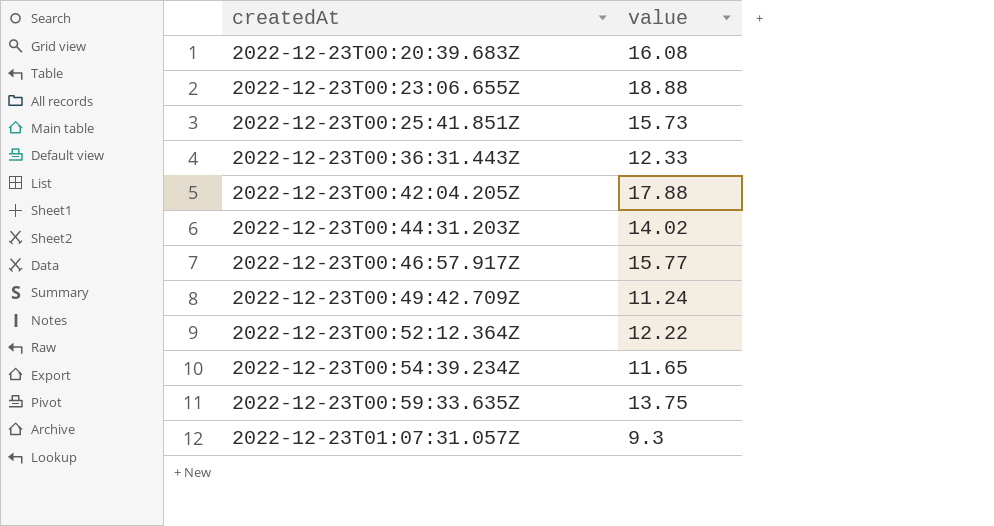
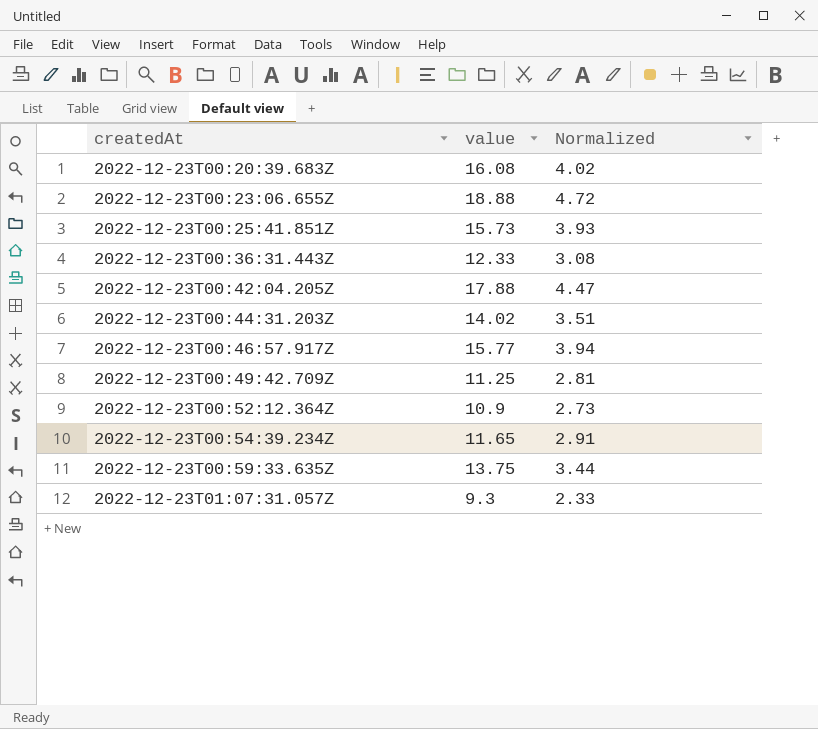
column Normalized | formula: none -> [value] * 0.25
2022-12-23T00:49:42.709Z | value: 11.24 -> 11.25
2022-12-23T00:52:12.364Z | value: 12.22 -> 10.9

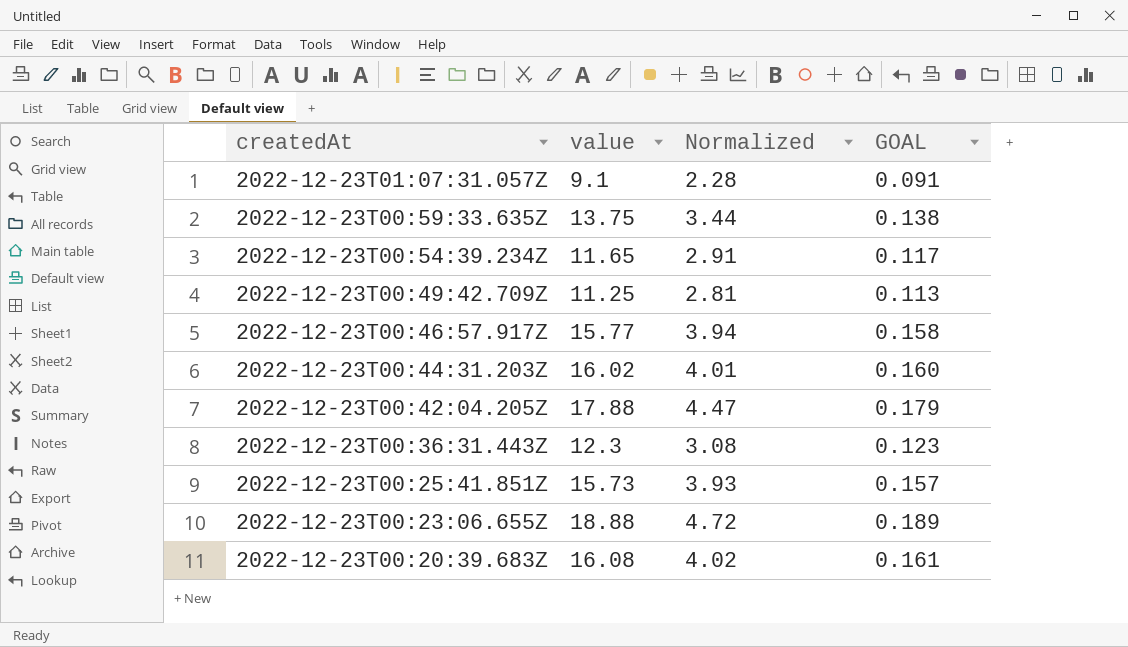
row order: createdAt ascending -> createdAt descending
column GOAL | formula: none -> [value] * 0.01
row 2022-12-23T00:52:12.364Z: 10.9 | 2.73 -> none
2022-12-23T01:07:31.057Z | value: 9.3 -> 9.1
2022-12-23T01:07:31.057Z | Normalized: 2.33 -> 2.28
2022-12-23T00:44:31.203Z | value: 14.02 -> 16.02
2022-12-23T00:44:31.203Z | Normalized: 3.51 -> 4.01
2022-12-23T00:36:31.443Z | value: 12.33 -> 12.3

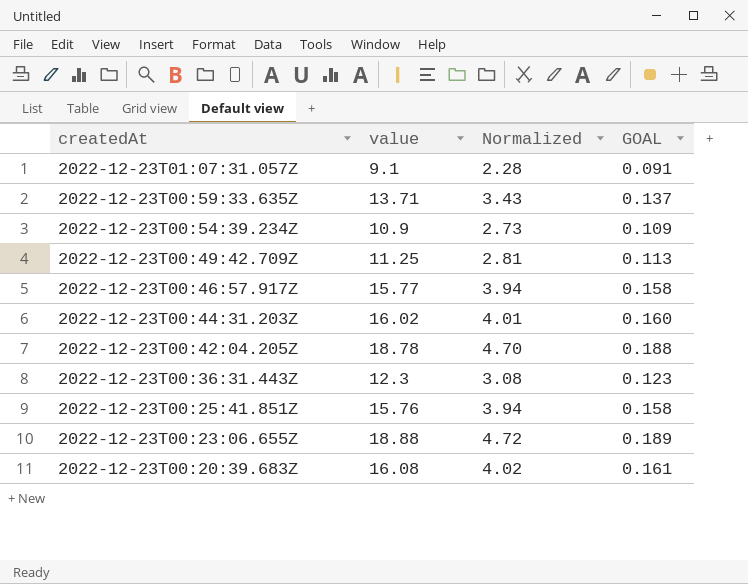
2022-12-23T00:59:33.635Z | value: 13.75 -> 13.71
2022-12-23T00:59:33.635Z | Normalized: 3.44 -> 3.43
2022-12-23T00:59:33.635Z | GOAL: 0.138 -> 0.137
2022-12-23T00:54:39.234Z | value: 11.65 -> 10.9
2022-12-23T00:54:39.234Z | Normalized: 2.91 -> 2.73
2022-12-23T00:54:39.234Z | GOAL: 0.117 -> 0.109
2022-12-23T00:42:04.205Z | value: 17.88 -> 18.78
2022-12-23T00:42:04.205Z | Normalized: 4.47 -> 4.70
2022-12-23T00:42:04.205Z | GOAL: 0.179 -> 0.188
2022-12-23T00:25:41.851Z | value: 15.73 -> 15.76
2022-12-23T00:25:41.851Z | Normalized: 3.93 -> 3.94
2022-12-23T00:25:41.851Z | GOAL: 0.157 -> 0.158

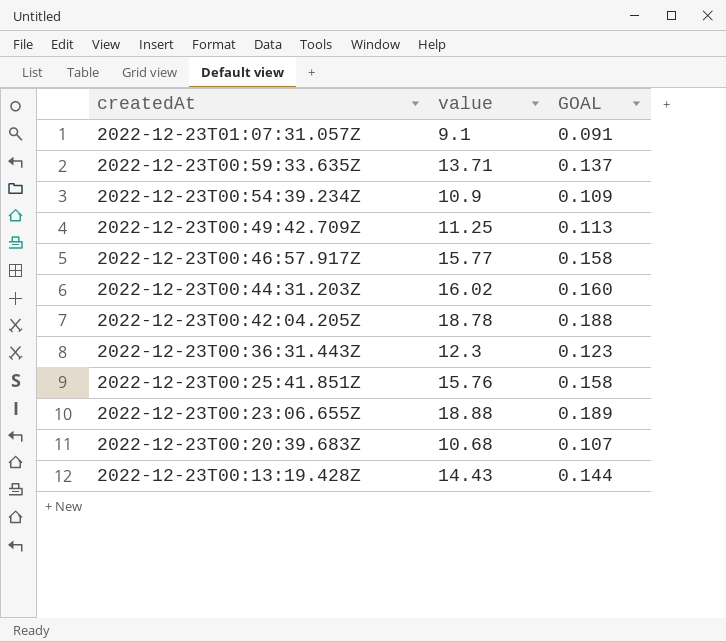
column Normalized | formula: [value] * 0.25 -> none
2022-12-23T00:20:39.683Z | value: 16.08 -> 10.68
2022-12-23T00:20:39.683Z | GOAL: 0.161 -> 0.107
row 2022-12-23T00:13:19.428Z: none -> 14.43 | 0.144

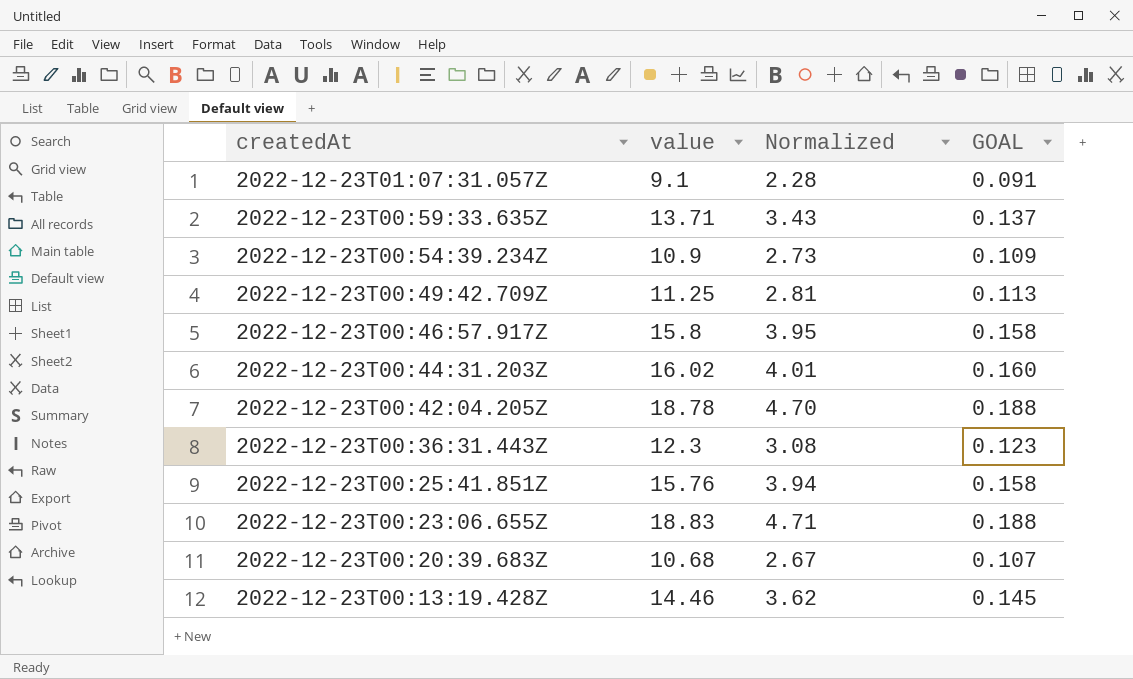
column Normalized | formula: none -> [value] * 0.25
2022-12-23T00:46:57.917Z | value: 15.77 -> 15.8
2022-12-23T00:23:06.655Z | value: 18.88 -> 18.83
2022-12-23T00:23:06.655Z | GOAL: 0.189 -> 0.188
2022-12-23T00:13:19.428Z | value: 14.43 -> 14.46
2022-12-23T00:13:19.428Z | GOAL: 0.144 -> 0.145

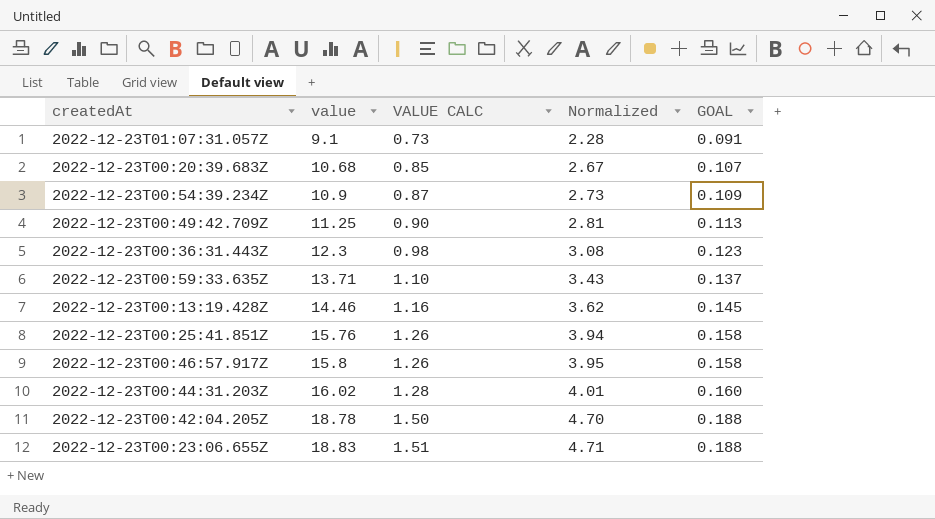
row order: createdAt descending -> value ascending
column VALUE CALC | formula: none -> [value] * 0.08

